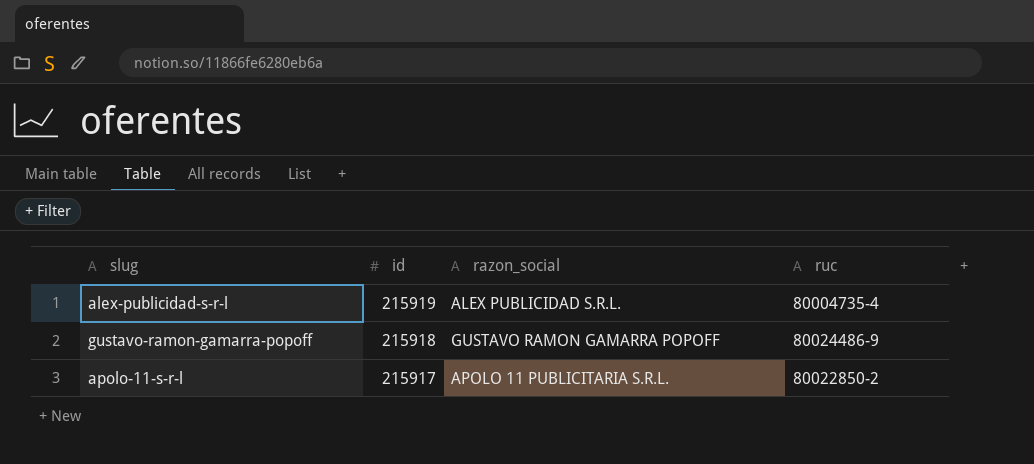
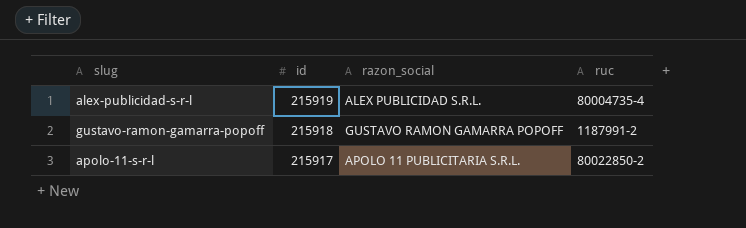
gustavo-ramon-gamarra-popoff | ruc: 80024486-9 -> 1187991-2

